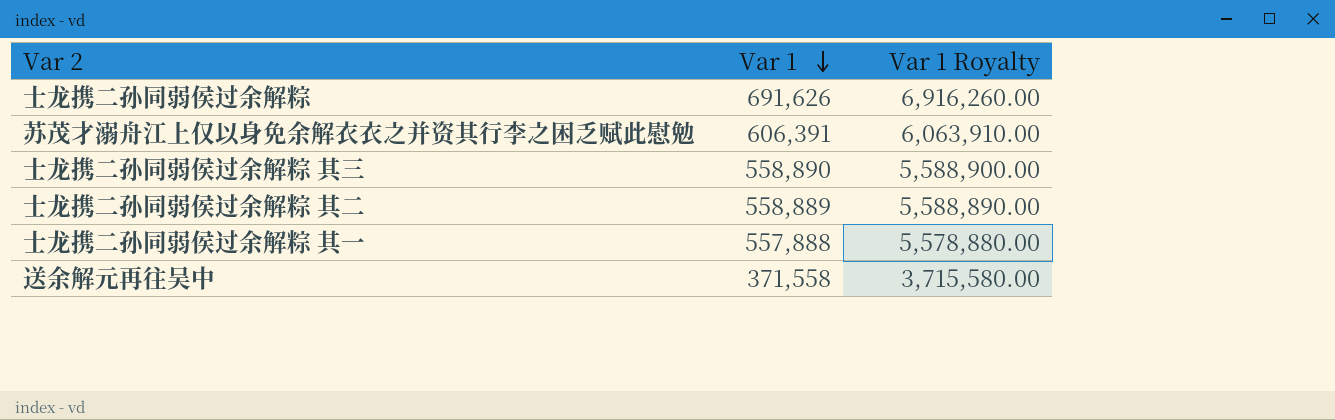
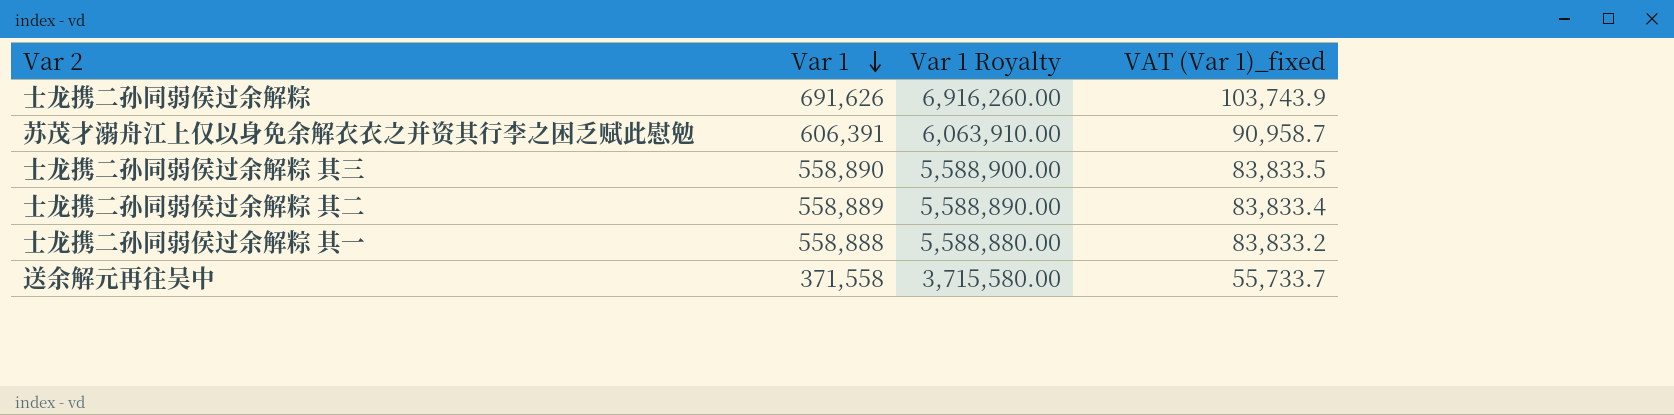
column VAT (Var 1)_fixed | formula: none -> [Var 1] * 0.15
士龙携二孙同弱侯过余解粽 其一 | Var 1: 557,888 -> 558,888
士龙携二孙同弱侯过余解粽 其一 | Var 1 Royalty: 5,578,880.00 -> 5,588,880.00

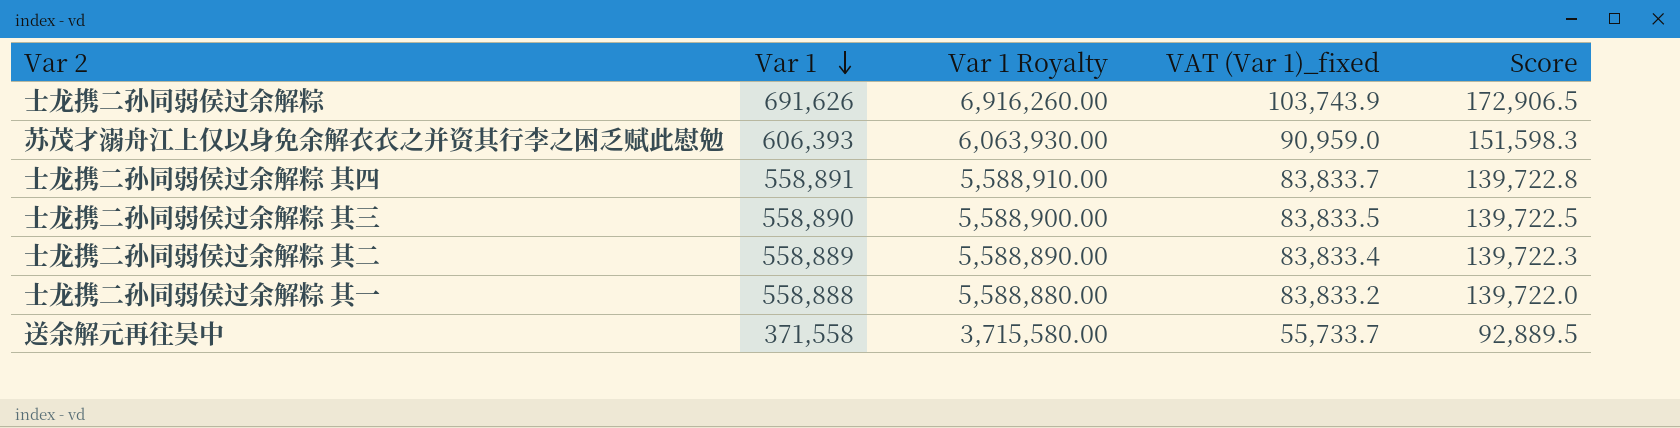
column Score | formula: none -> [Var 1] * 0.25
苏茂才溺舟江上仅以身免余解衣衣之并资其行李之困乏赋此慰勉 | Var 1: 606,391 -> 606,393
苏茂才溺舟江上仅以身免余解衣衣之并资其行李之困乏赋此慰勉 | Var 1 Royalty: 6,063,910.00 -> 6,063,930.00
苏茂才溺舟江上仅以身免余解衣衣之并资其行李之困乏赋此慰勉 | VAT (Var 1)_fixed: 90,958.7 -> 90,959.0
row 士龙携二孙同弱侯过余解粽 其四: none -> 558,891 | 5,588,910.00 | 83,833.7 | 139,722.8

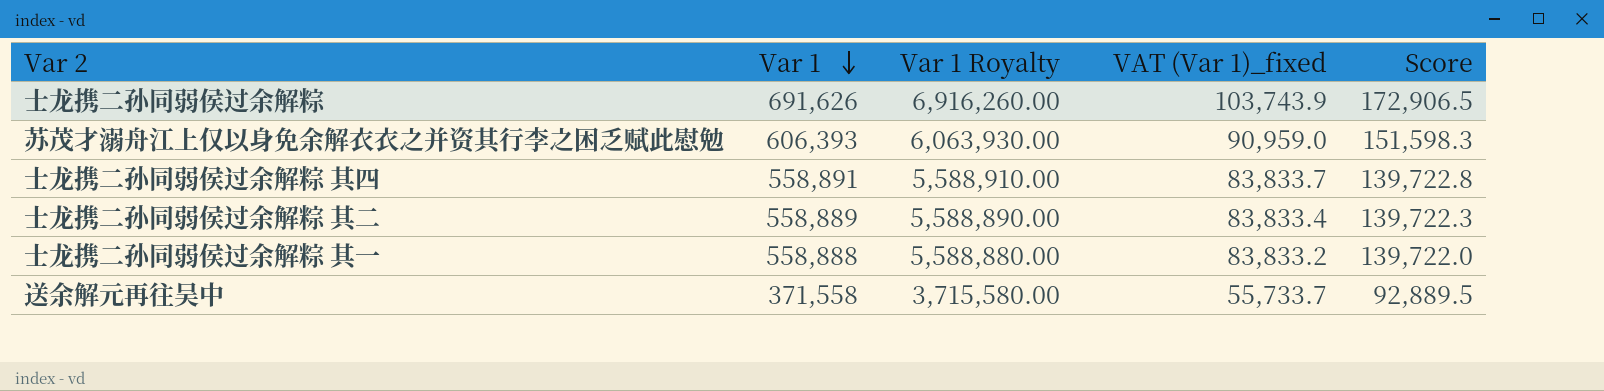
row 士龙携二孙同弱侯过余解粽 其三: 558,890 | 5,588,900.00 | 83,833.5 | 139,722.5 -> none

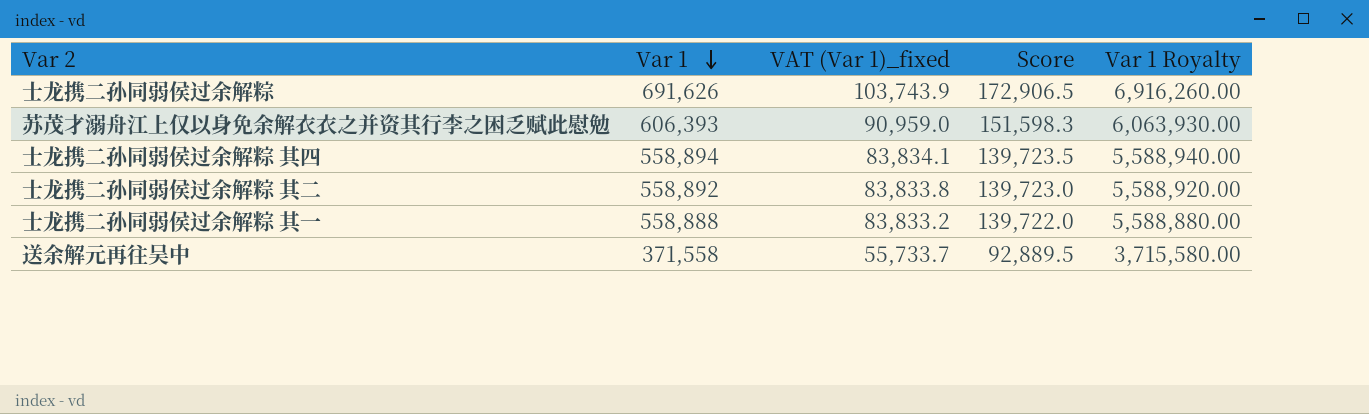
column Var 1 Royalty | position: 3 -> 5
士龙携二孙同弱侯过余解粽 其四 | Var 1: 558,891 -> 558,894
士龙携二孙同弱侯过余解粽 其四 | VAT (Var 1)_fixed: 83,833.7 -> 83,834.1
士龙携二孙同弱侯过余解粽 其四 | Score: 139,722.8 -> 139,723.5
士龙携二孙同弱侯过余解粽 其四 | Var 1 Royalty: 5,588,910.00 -> 5,588,940.00
士龙携二孙同弱侯过余解粽 其二 | Var 1: 558,889 -> 558,892
士龙携二孙同弱侯过余解粽 其二 | VAT (Var 1)_fixed: 83,833.4 -> 83,833.8
士龙携二孙同弱侯过余解粽 其二 | Score: 139,722.3 -> 139,723.0
士龙携二孙同弱侯过余解粽 其二 | Var 1 Royalty: 5,588,890.00 -> 5,588,920.00

